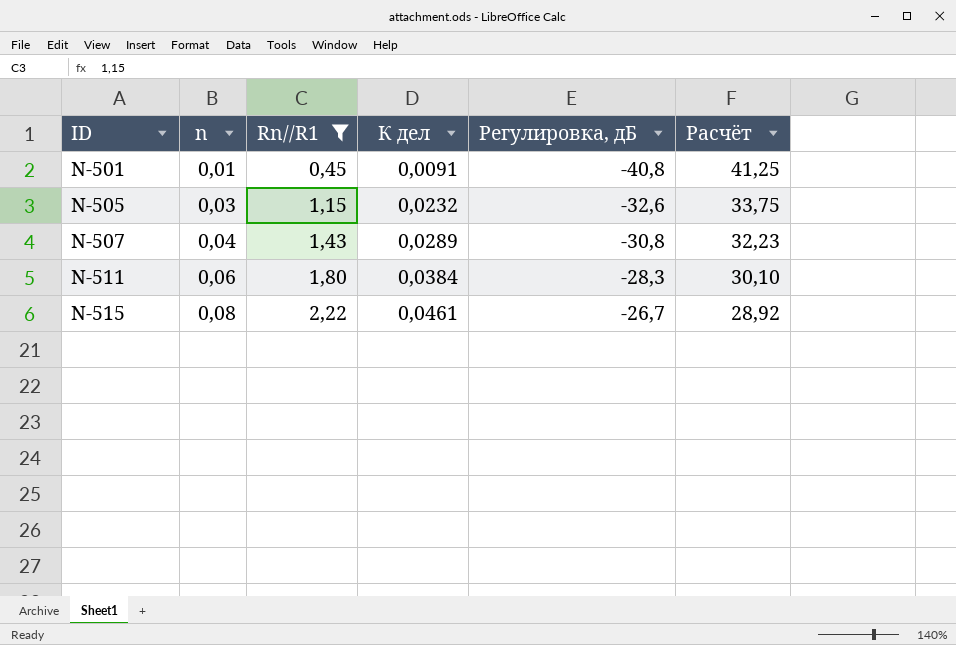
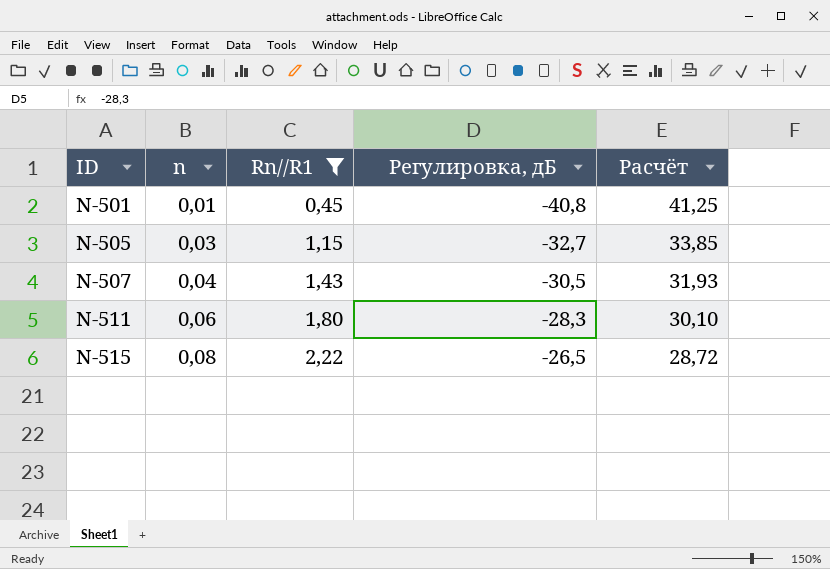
column К дел | position: 4 -> none
N-505 | Регулировка, дБ: -32,6 -> -32,7
N-505 | Расчёт: 33,75 -> 33,85
N-507 | Регулировка, дБ: -30,8 -> -30,5
N-507 | Расчёт: 32,23 -> 31,93
N-515 | Регулировка, дБ: -26,7 -> -26,5
N-515 | Расчёт: 28,92 -> 28,72

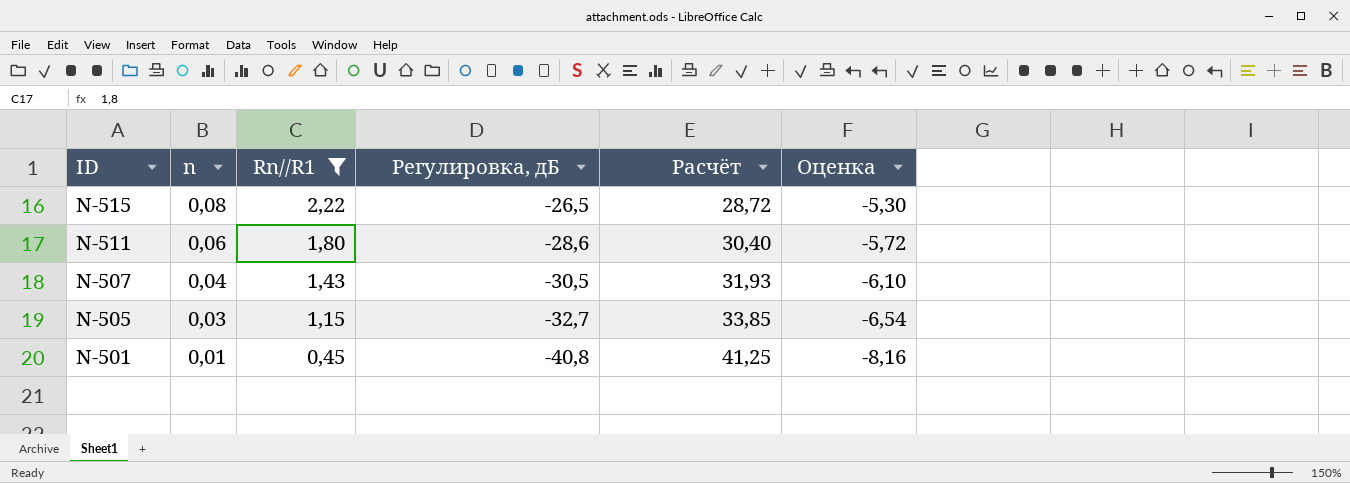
row order: ID ascending -> ID descending
column Оценка | formula: none -> [Регулировка, дБ] * 0,2
N-511 | Регулировка, дБ: -28,3 -> -28,6
N-511 | Расчёт: 30,10 -> 30,40

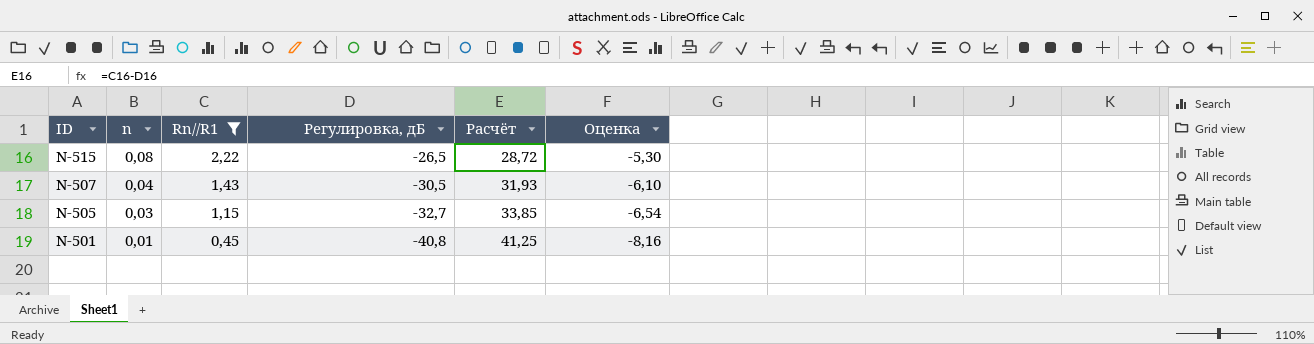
row N-511: 0,06 | 1,80 | -28,6 | 30,40 | -5,72 -> none

